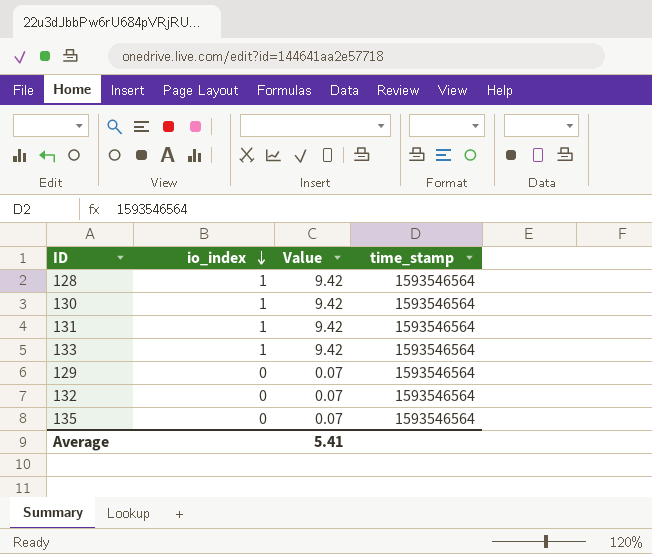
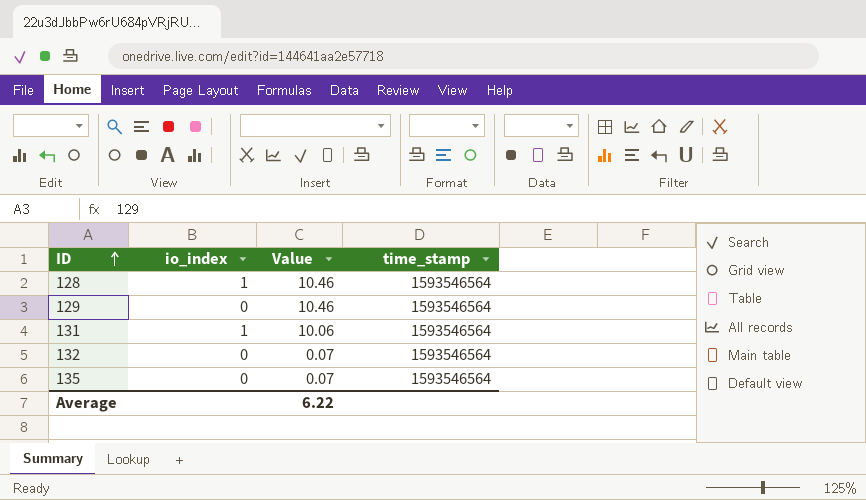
row order: io_index descending -> ID ascending
row 130: 1 | 9.42 | 1593546564 -> none
row 133: 1 | 9.42 | 1593546564 -> none
128 | Value: 9.42 -> 10.46
129 | Value: 0.07 -> 10.46
131 | Value: 9.42 -> 10.06
Average | Value: 5.41 -> 6.22

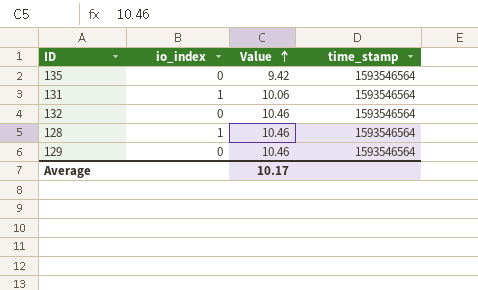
row order: ID ascending -> Value ascending
135 | Value: 0.07 -> 9.42
132 | Value: 0.07 -> 10.46
Average | Value: 6.22 -> 10.17

